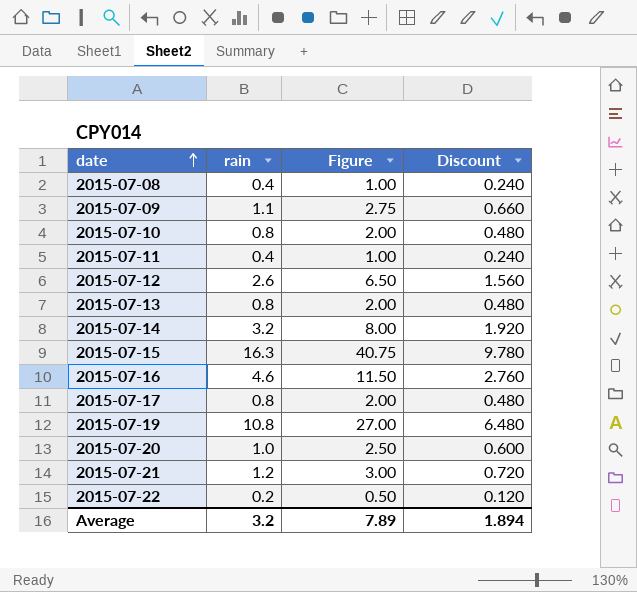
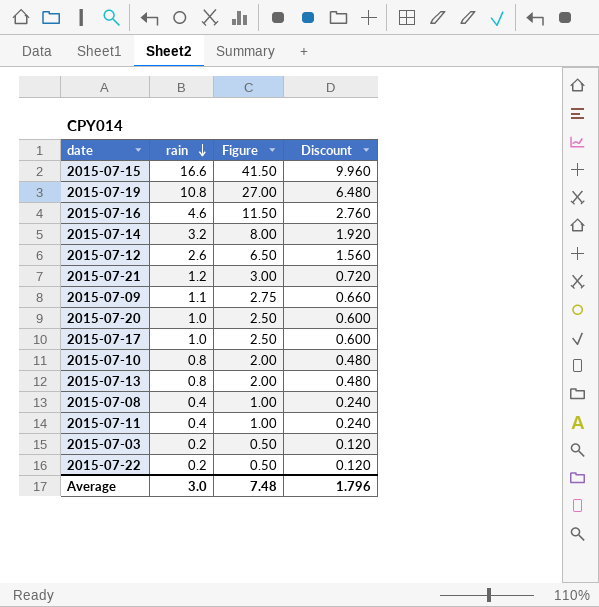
row order: date ascending -> rain descending
2015-07-15 | rain: 16.3 -> 16.6
2015-07-15 | Figure: 40.75 -> 41.50
2015-07-15 | Discount: 9.780 -> 9.960
2015-07-17 | rain: 0.8 -> 1.0
2015-07-17 | Figure: 2.00 -> 2.50
2015-07-17 | Discount: 0.480 -> 0.600
row 2015-07-03: none -> 0.2 | 0.50 | 0.120
Average | rain: 3.2 -> 3.0
Average | Figure: 7.89 -> 7.48
Average | Discount: 1.894 -> 1.796

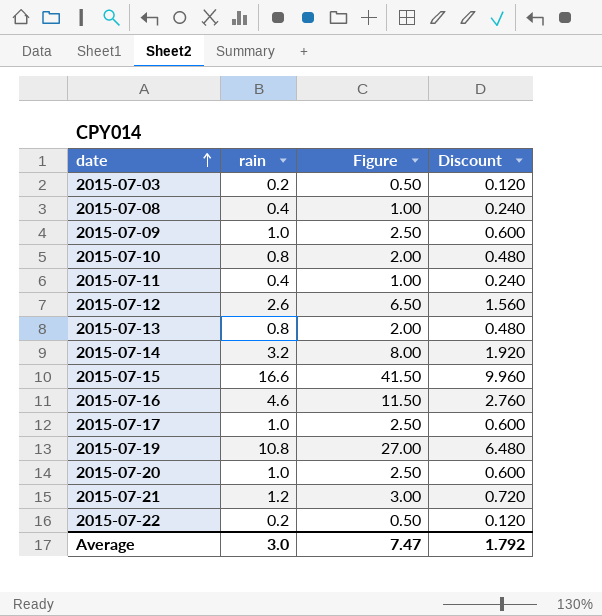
row order: rain descending -> date ascending
2015-07-09 | rain: 1.1 -> 1.0
2015-07-09 | Figure: 2.75 -> 2.50
2015-07-09 | Discount: 0.660 -> 0.600
Average | Figure: 7.48 -> 7.47
Average | Discount: 1.796 -> 1.792

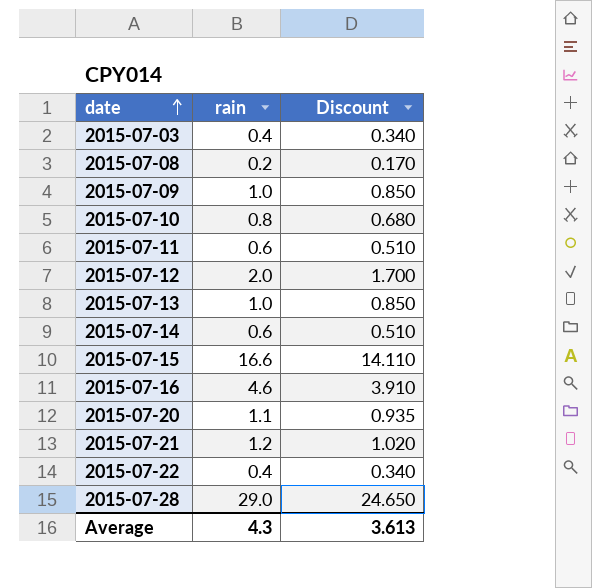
column Figure | formula: [rain] * 2.5 -> none
column Discount | formula: [rain] * 0.6 -> [rain] * 0.85
row 2015-07-17: 1.0 | 2.50 | 0.600 -> none
row 2015-07-19: 10.8 | 27.00 | 6.480 -> none
2015-07-03 | rain: 0.2 -> 0.4
2015-07-08 | rain: 0.4 -> 0.2
2015-07-11 | rain: 0.4 -> 0.6
2015-07-12 | rain: 2.6 -> 2.0
2015-07-13 | rain: 0.8 -> 1.0
2015-07-14 | rain: 3.2 -> 0.6
2015-07-20 | rain: 1.0 -> 1.1
2015-07-22 | rain: 0.2 -> 0.4
row 2015-07-28: none -> 29.0 | 24.650
Average | rain: 3.0 -> 4.3
Average | Discount: 1.792 -> 3.613

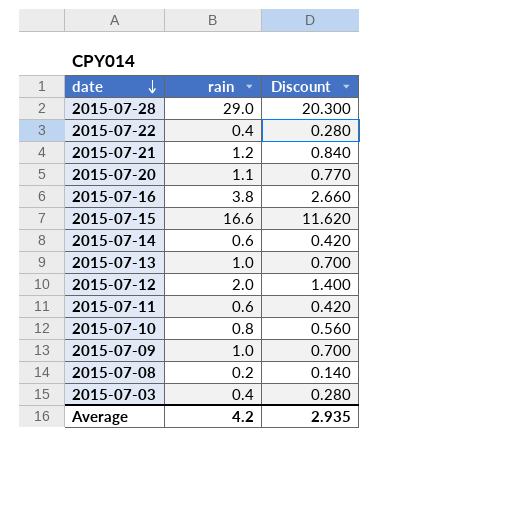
row order: date ascending -> date descending
column Discount | formula: [rain] * 0.85 -> [rain] * 0.7
2015-07-16 | rain: 4.6 -> 3.8
Average | rain: 4.3 -> 4.2
Average | Discount: 3.613 -> 2.935

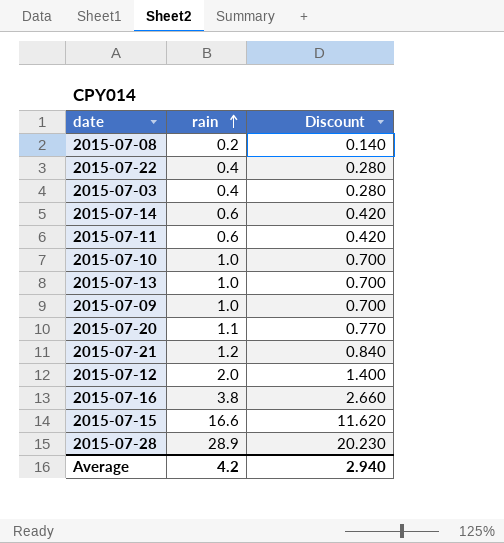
row order: date descending -> rain ascending
2015-07-10 | rain: 0.8 -> 1.0
2015-07-10 | Discount: 0.560 -> 0.700
2015-07-28 | rain: 29.0 -> 28.9
2015-07-28 | Discount: 20.300 -> 20.230
Average | Discount: 2.935 -> 2.940

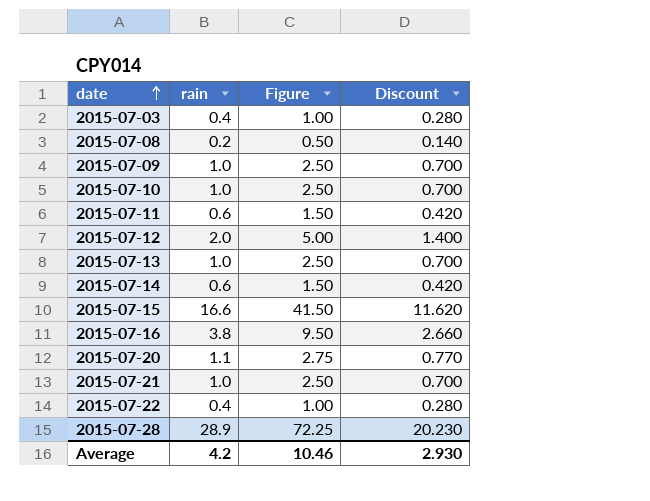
row order: rain ascending -> date ascending
column Figure | formula: none -> [rain] * 2.5
2015-07-21 | rain: 1.2 -> 1.0
2015-07-21 | Discount: 0.840 -> 0.700
Average | Discount: 2.940 -> 2.930

